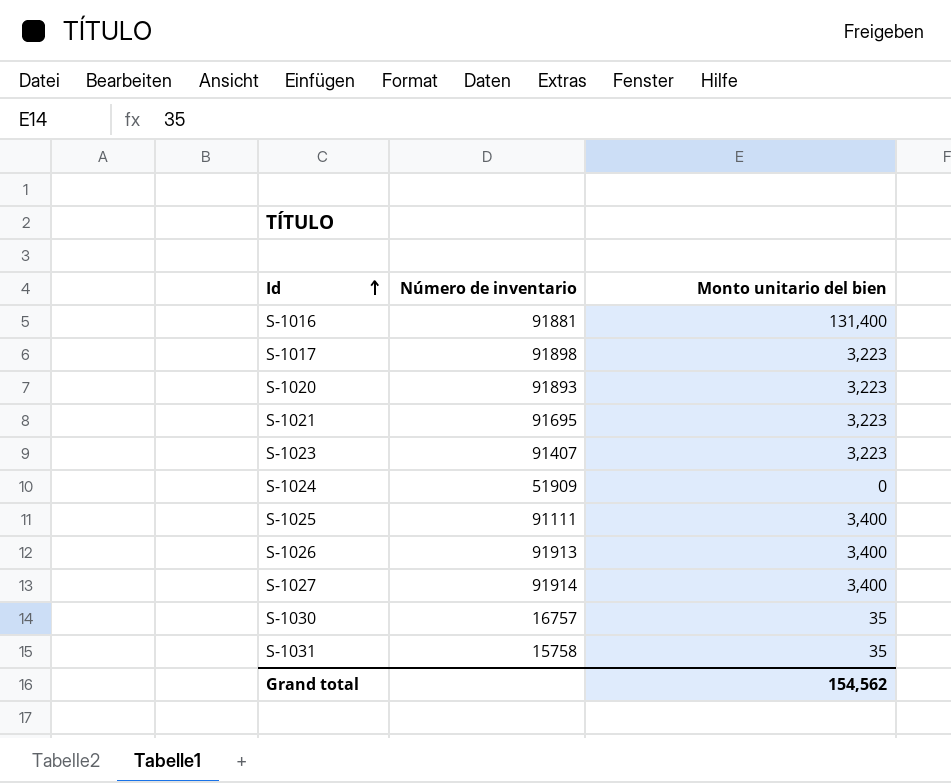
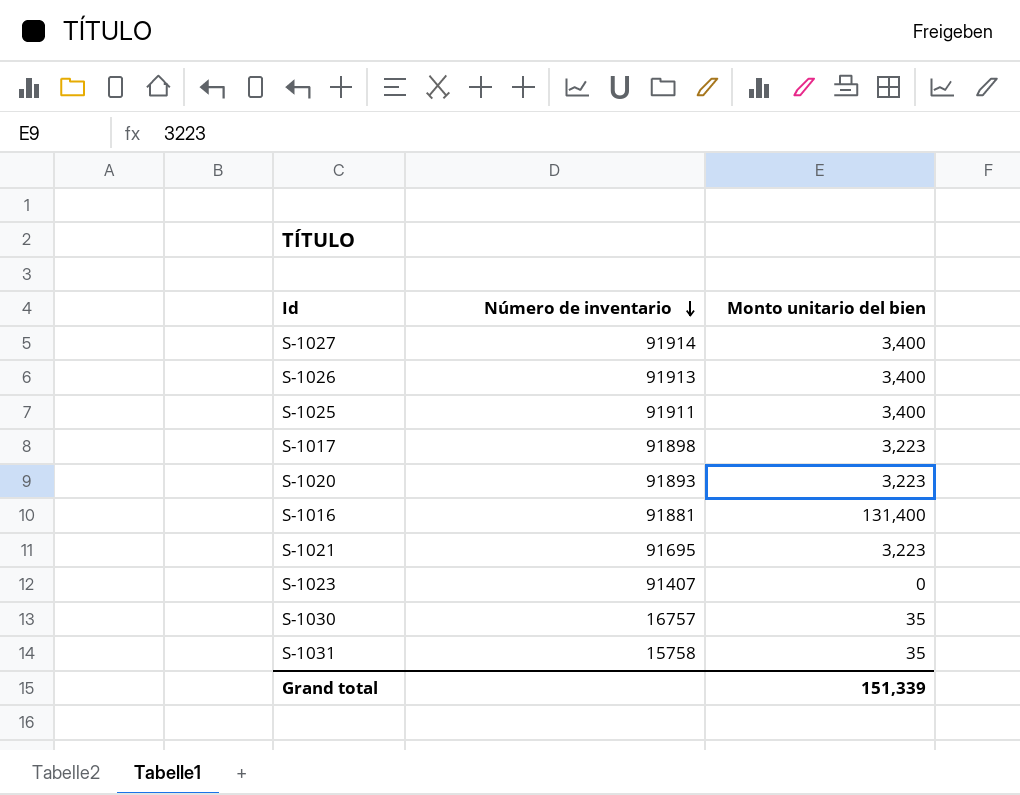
row order: Id ascending -> Número de inventario descending
row S-1024: 51909 | 0 -> none
S-1025 | Número de inventario: 91111 -> 91911
S-1023 | Monto unitario del bien: 3,223 -> 0
Grand total | Monto unitario del bien: 154,562 -> 151,339

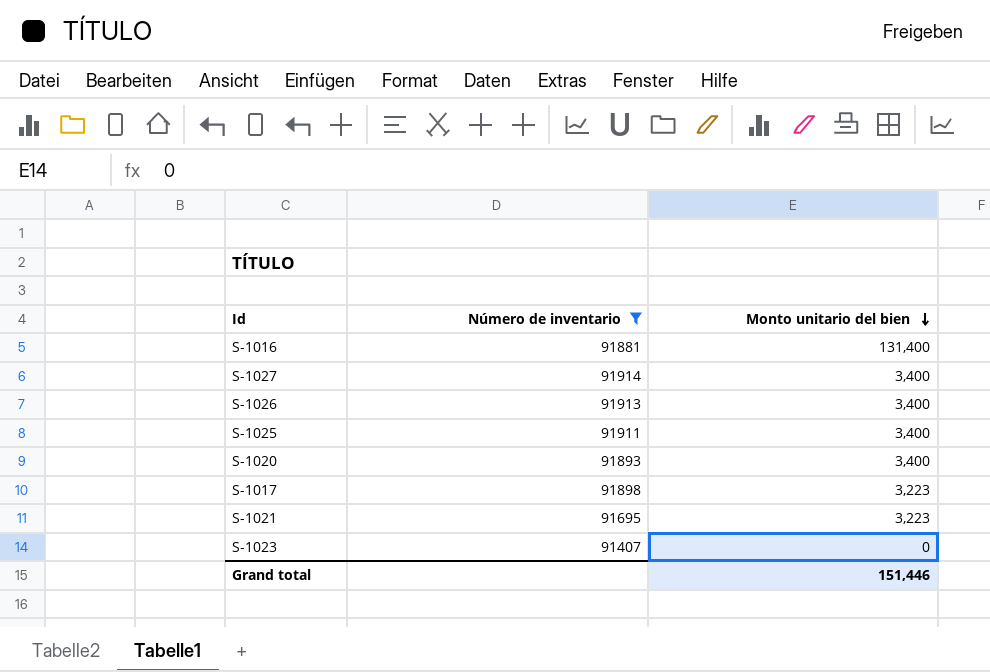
filter: none -> Número de inventario >= 91407
row order: Número de inventario descending -> Monto unitario del bien descending
S-1020 | Monto unitario del bien: 3,223 -> 3,400
Grand total | Monto unitario del bien: 151,339 -> 151,446

